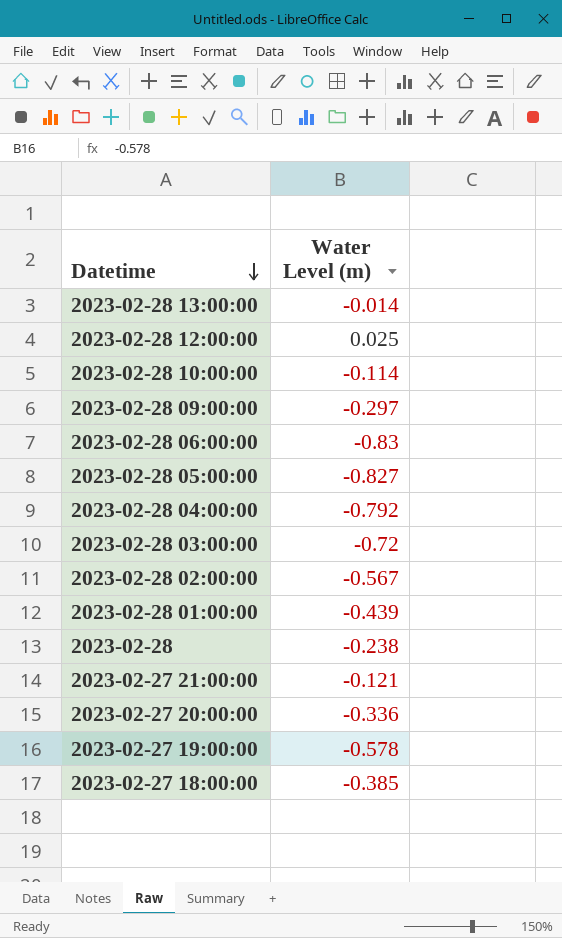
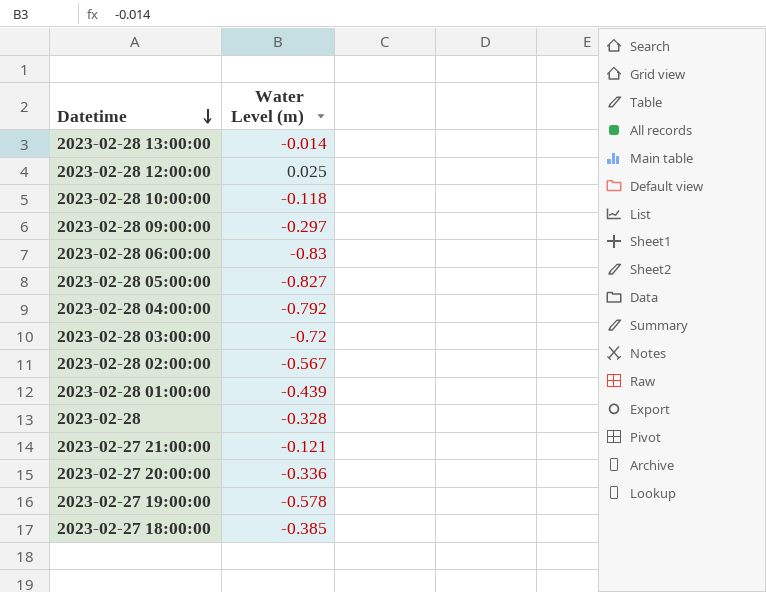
2023-02-28 10:00:00 | Water Level (m): -0.114 -> -0.118
2023-02-28 | Water Level (m): -0.238 -> -0.328

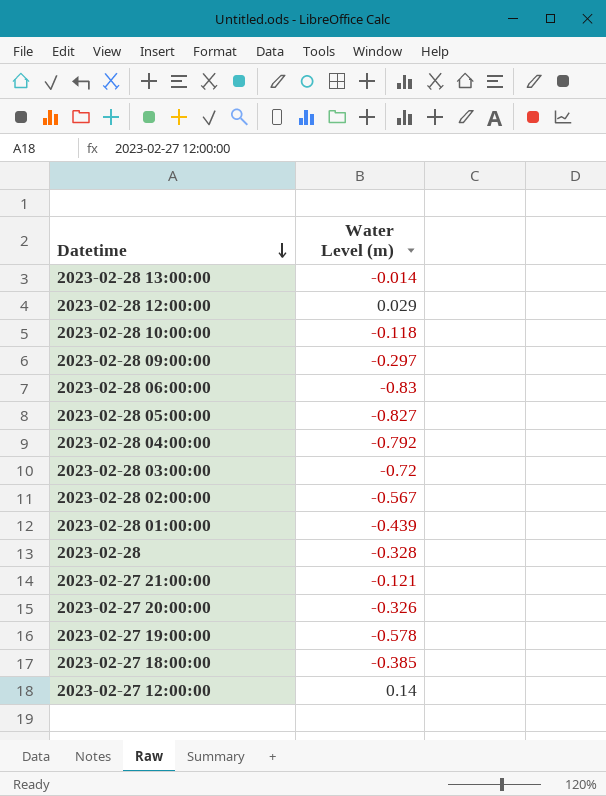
2023-02-28 12:00:00 | Water Level (m): 0.025 -> 0.029
2023-02-27 20:00:00 | Water Level (m): -0.336 -> -0.326
row 2023-02-27 12:00:00: none -> 0.14

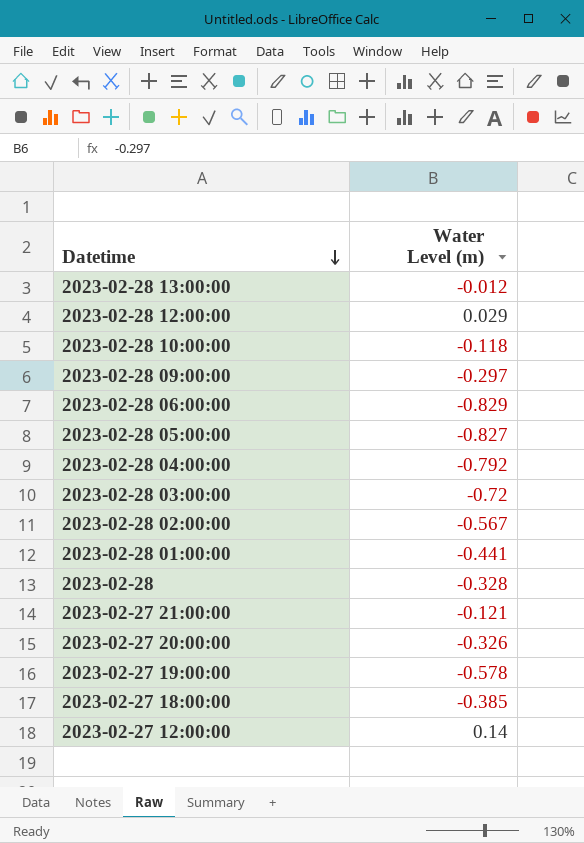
2023-02-28 13:00:00 | Water Level (m): -0.014 -> -0.012
2023-02-28 06:00:00 | Water Level (m): -0.83 -> -0.829
2023-02-28 01:00:00 | Water Level (m): -0.439 -> -0.441

